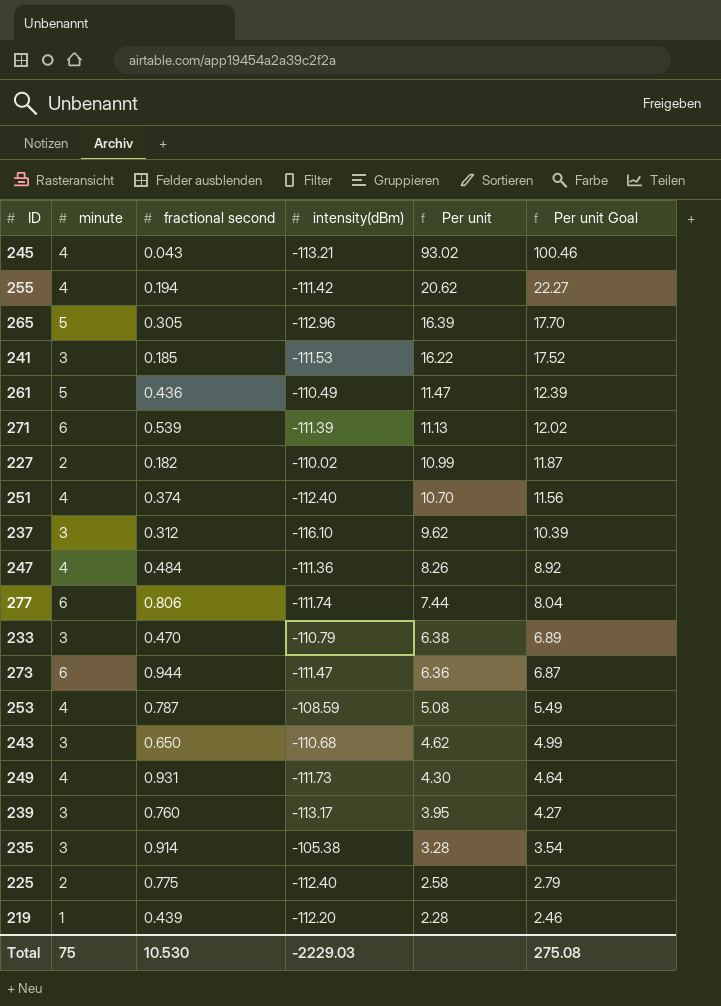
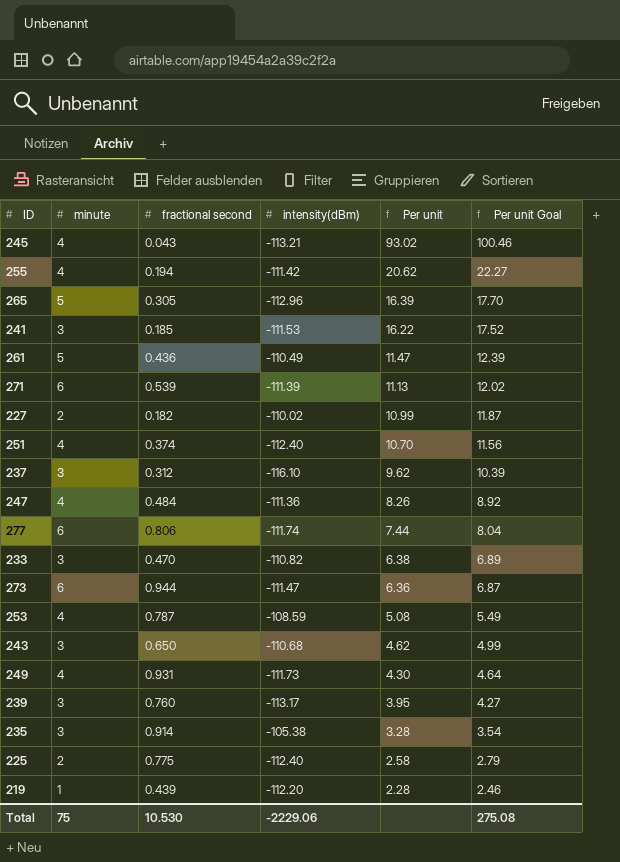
233 | intensity(dBm): -110.79 -> -110.82
Total | intensity(dBm): -2229.03 -> -2229.06

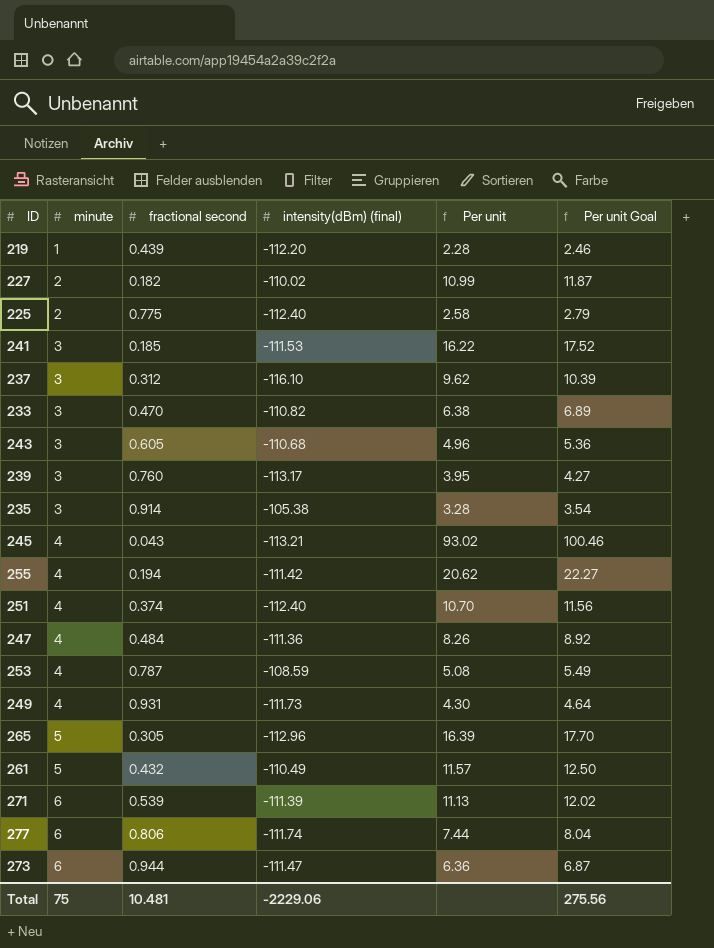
row order: Per unit descending -> minute ascending
column name: intensity(dBm) -> intensity(dBm) (final)
243 | fractional second: 0.650 -> 0.605
243 | Per unit: 4.62 -> 4.96
243 | Per unit Goal: 4.99 -> 5.36
261 | fractional second: 0.436 -> 0.432
261 | Per unit: 11.47 -> 11.57
261 | Per unit Goal: 12.39 -> 12.50
Total | fractional second: 10.530 -> 10.481
Total | Per unit Goal: 275.08 -> 275.56

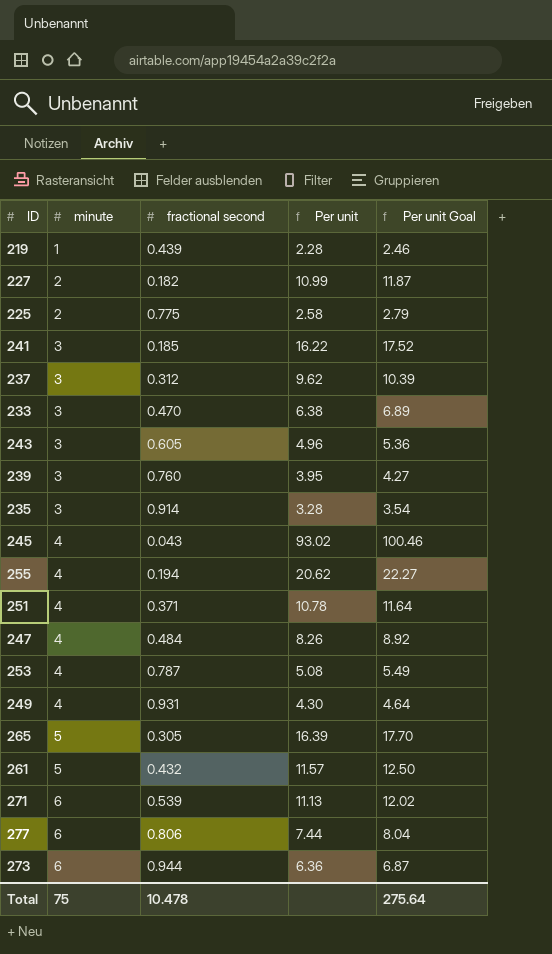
column intensity(dBm) (final) | position: 4 -> none
251 | fractional second: 0.374 -> 0.371
251 | Per unit: 10.70 -> 10.78
251 | Per unit Goal: 11.56 -> 11.64
Total | fractional second: 10.481 -> 10.478
Total | Per unit Goal: 275.56 -> 275.64

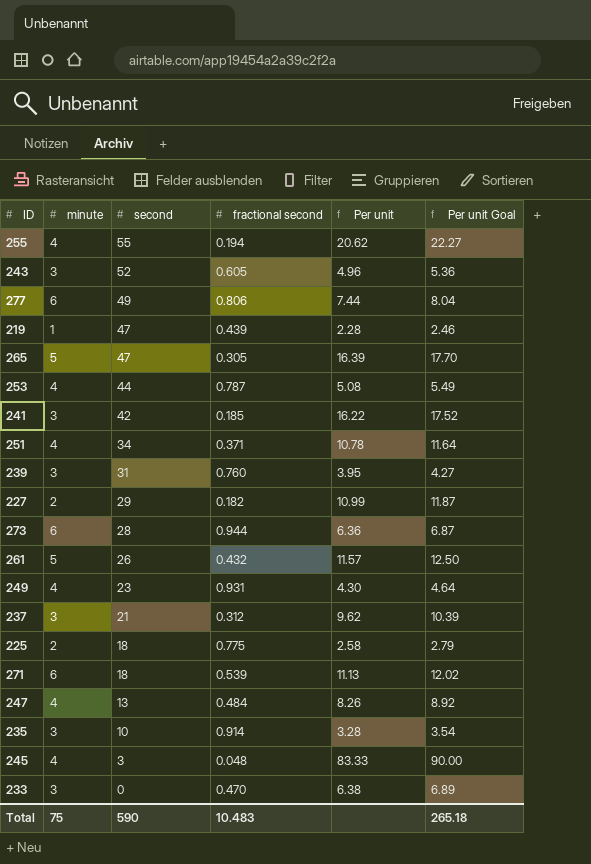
row order: minute ascending -> second descending
column second | position: none -> 3
245 | fractional second: 0.043 -> 0.048
245 | Per unit: 93.02 -> 83.33
245 | Per unit Goal: 100.46 -> 90.00
Total | fractional second: 10.478 -> 10.483
Total | Per unit Goal: 275.64 -> 265.18

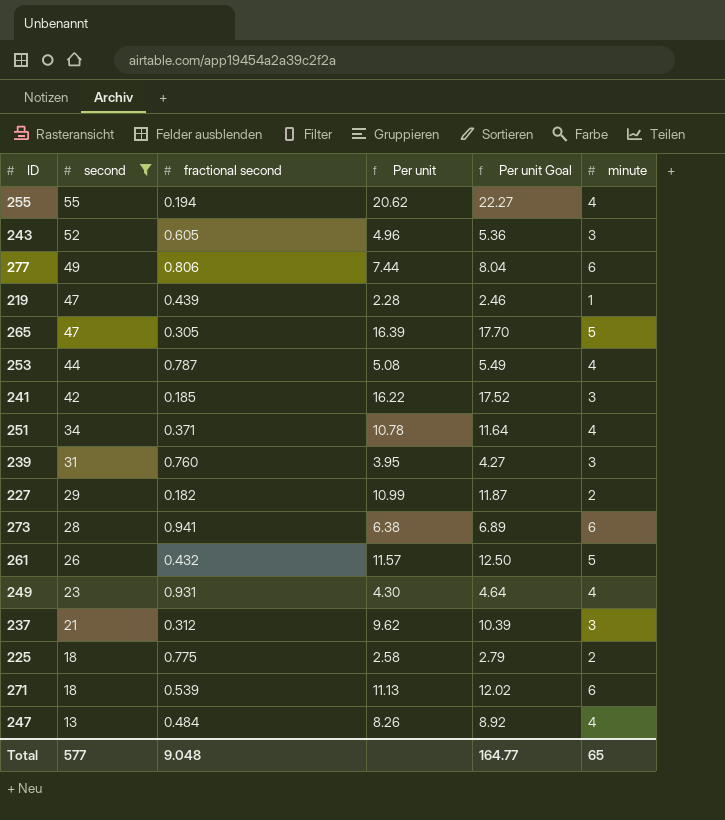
filter: none -> second >= 13
column minute | position: 2 -> 6
273 | fractional second: 0.944 -> 0.941
273 | Per unit: 6.36 -> 6.38
273 | Per unit Goal: 6.87 -> 6.89
Total | second: 590 -> 577
Total | fractional second: 10.483 -> 9.048
Total | Per unit Goal: 265.18 -> 164.77
Total | minute: 75 -> 65

